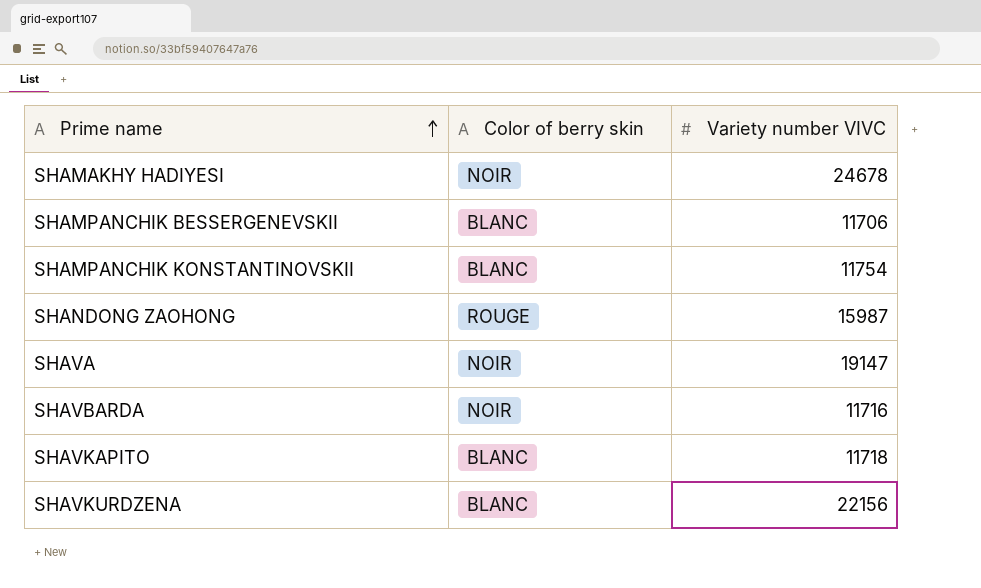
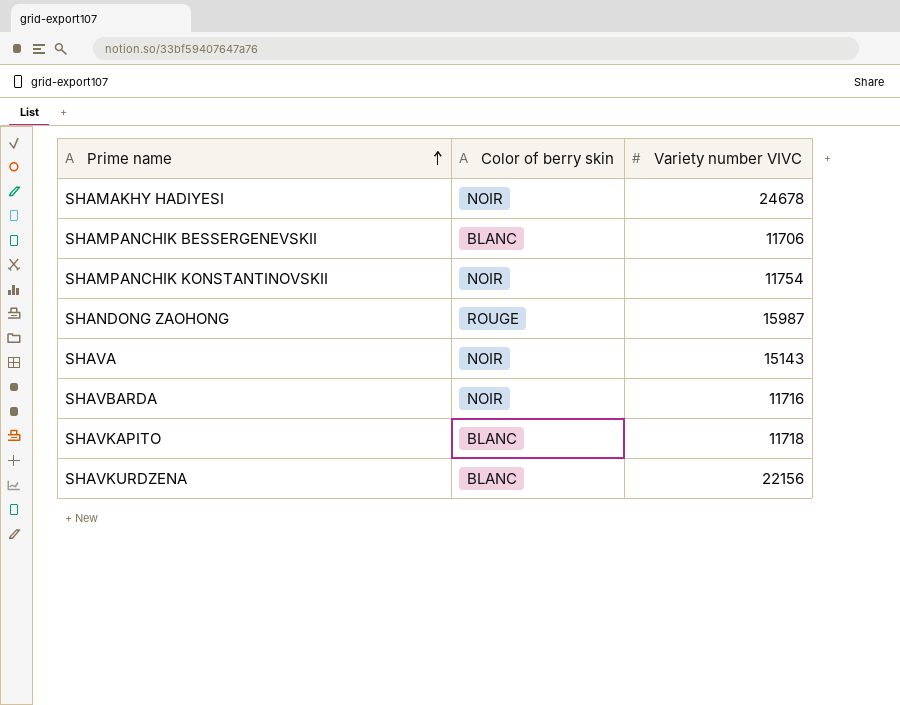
SHAMPANCHIK KONSTANTINOVSKII | Color of berry skin: BLANC -> NOIR
SHAVA | Variety number VIVC: 19147 -> 15143

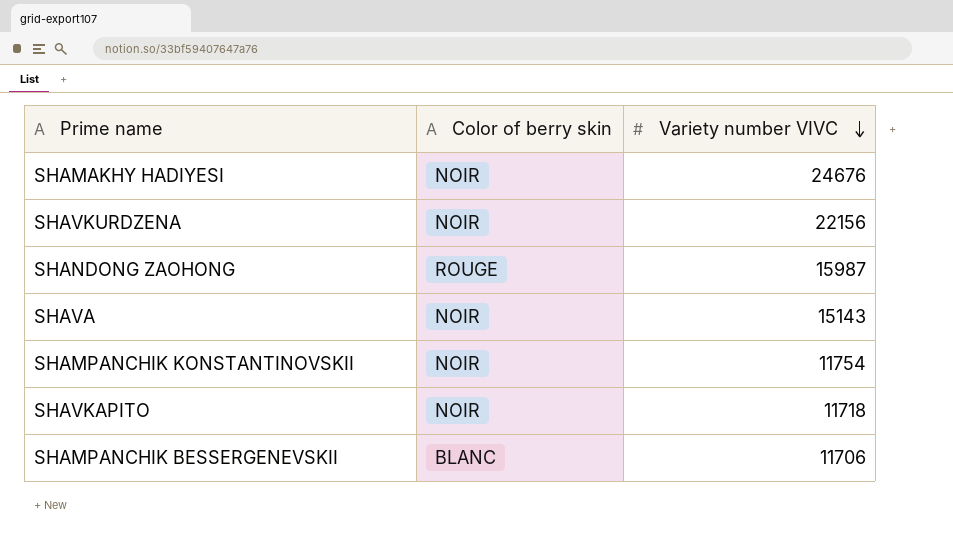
row order: Prime name ascending -> Variety number VIVC descending
row SHAVBARDA: NOIR | 11716 -> none
SHAMAKHY HADIYESI | Variety number VIVC: 24678 -> 24676
SHAVKURDZENA | Color of berry skin: BLANC -> NOIR
SHAVKAPITO | Color of berry skin: BLANC -> NOIR

